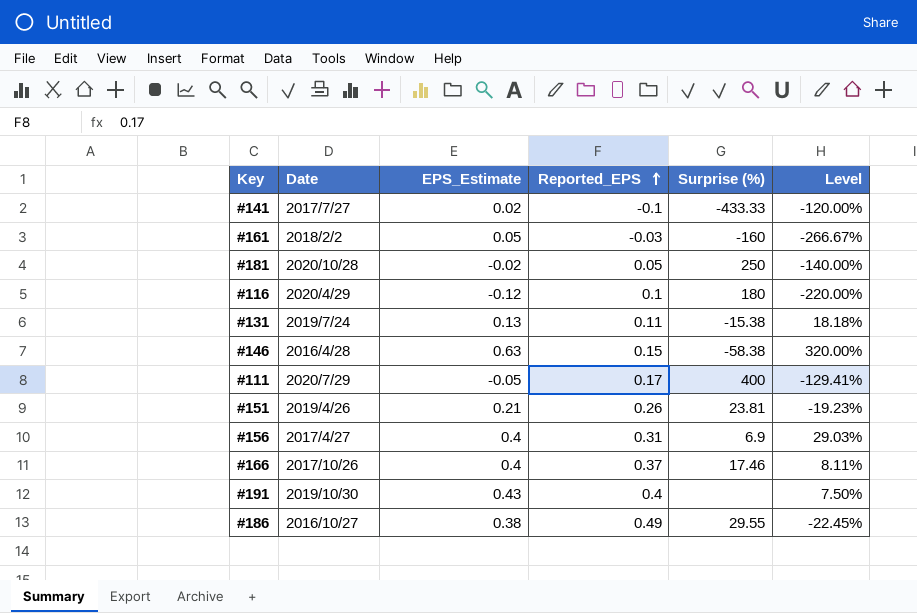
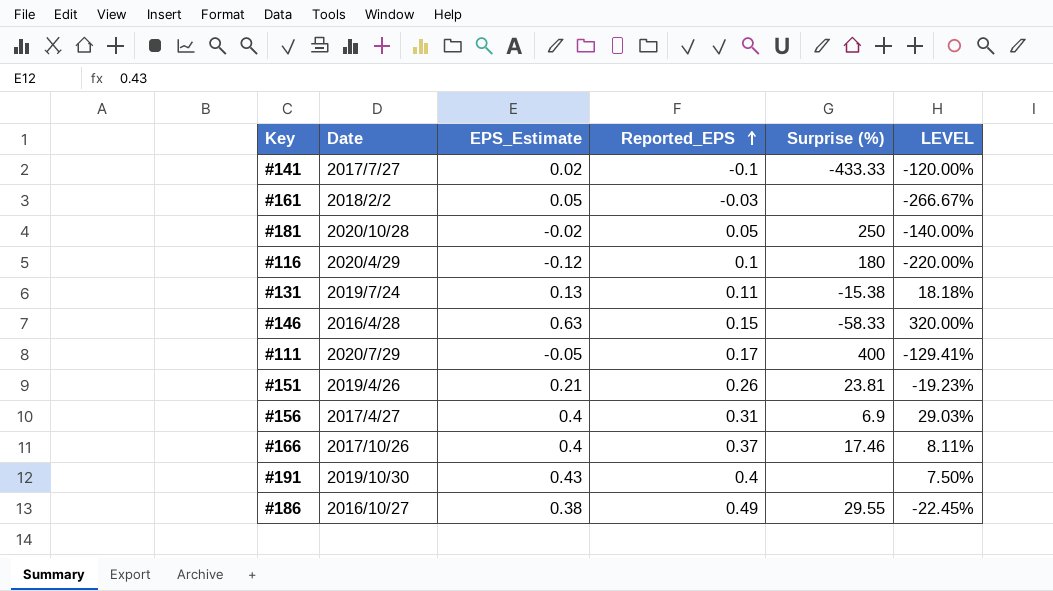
column name: Level -> LEVEL
#161 | Surprise (%): -160 -> none
#146 | Surprise (%): -58.38 -> -58.33

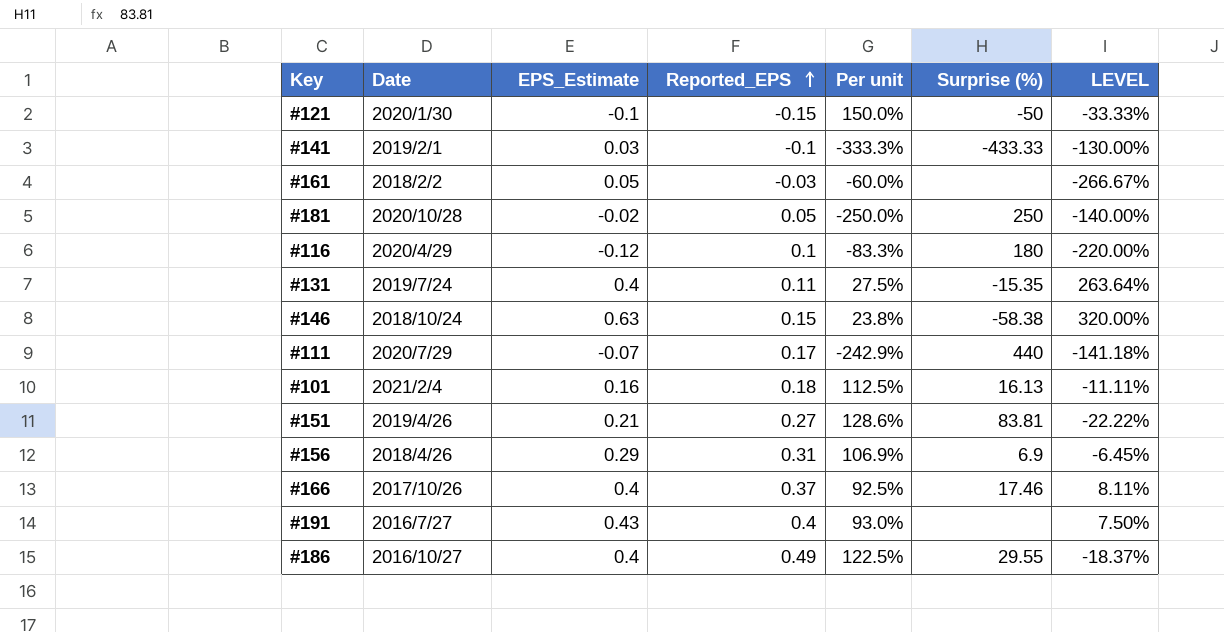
column Per unit | formula: none -> [Reported_EPS] / [EPS_Estimate]
row #121: none -> 2020/1/30 | -0.1 | -0.15 | 150.0% | -50 | -33.33%
#141 | Date: 2017/7/27 -> 2019/2/1
#141 | EPS_Estimate: 0.02 -> 0.03
#141 | LEVEL: -120.00% -> -130.00%
#131 | EPS_Estimate: 0.13 -> 0.4
#131 | Surprise (%): -15.38 -> -15.35
#131 | LEVEL: 18.18% -> 263.64%
#146 | Date: 2016/4/28 -> 2018/10/24
#146 | Surprise (%): -58.33 -> -58.38
#111 | EPS_Estimate: -0.05 -> -0.07
#111 | Surprise (%): 400 -> 440
#111 | LEVEL: -129.41% -> -141.18%
row #101: none -> 2021/2/4 | 0.16 | 0.18 | 112.5% | 16.13 | -11.11%
#151 | Reported_EPS: 0.26 -> 0.27
#151 | Surprise (%): 23.81 -> 83.81
#151 | LEVEL: -19.23% -> -22.22%
#156 | Date: 2017/4/27 -> 2018/4/26
#156 | EPS_Estimate: 0.4 -> 0.29
#156 | LEVEL: 29.03% -> -6.45%
#191 | Date: 2019/10/30 -> 2016/7/27
#186 | EPS_Estimate: 0.38 -> 0.4
#186 | LEVEL: -22.45% -> -18.37%

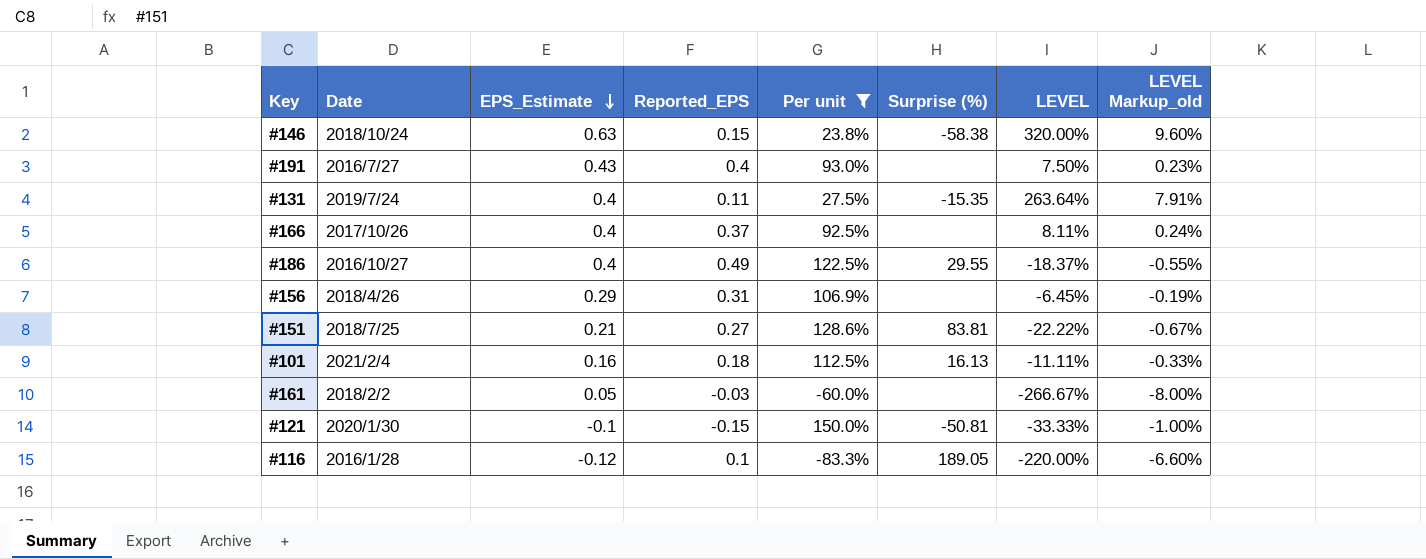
filter: none -> Per unit >= -83.3%
row order: Reported_EPS ascending -> EPS_Estimate descending
column LEVEL Markup_old | formula: none -> [LEVEL] * 0.03
#166 | Surprise (%): 17.46 -> none
#156 | Surprise (%): 6.9 -> none
#151 | Date: 2019/4/26 -> 2018/7/25
#121 | Surprise (%): -50 -> -50.81
#116 | Date: 2020/4/29 -> 2016/1/28
#116 | Surprise (%): 180 -> 189.05

